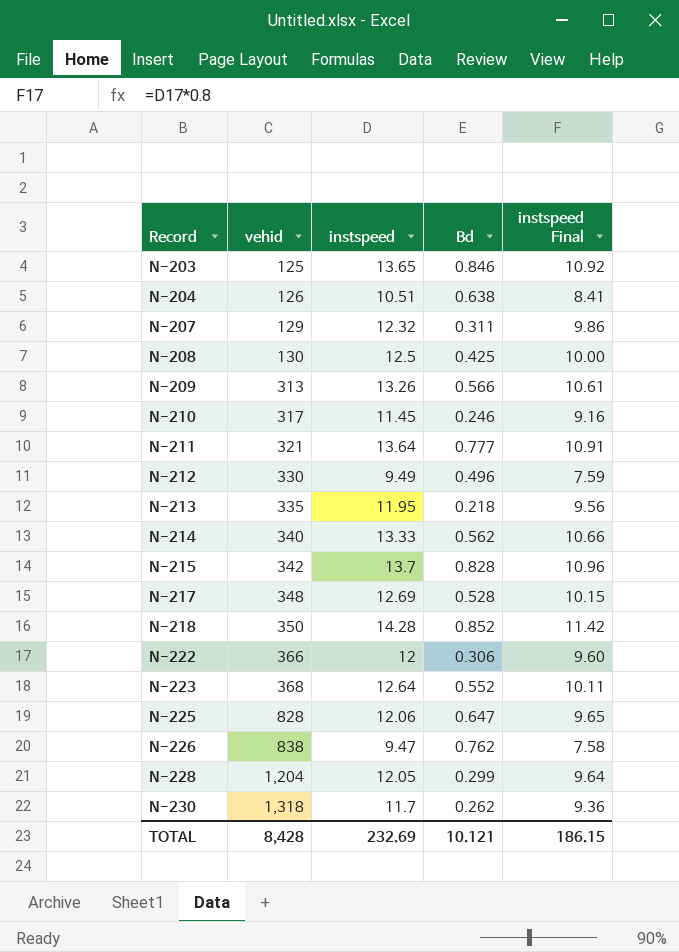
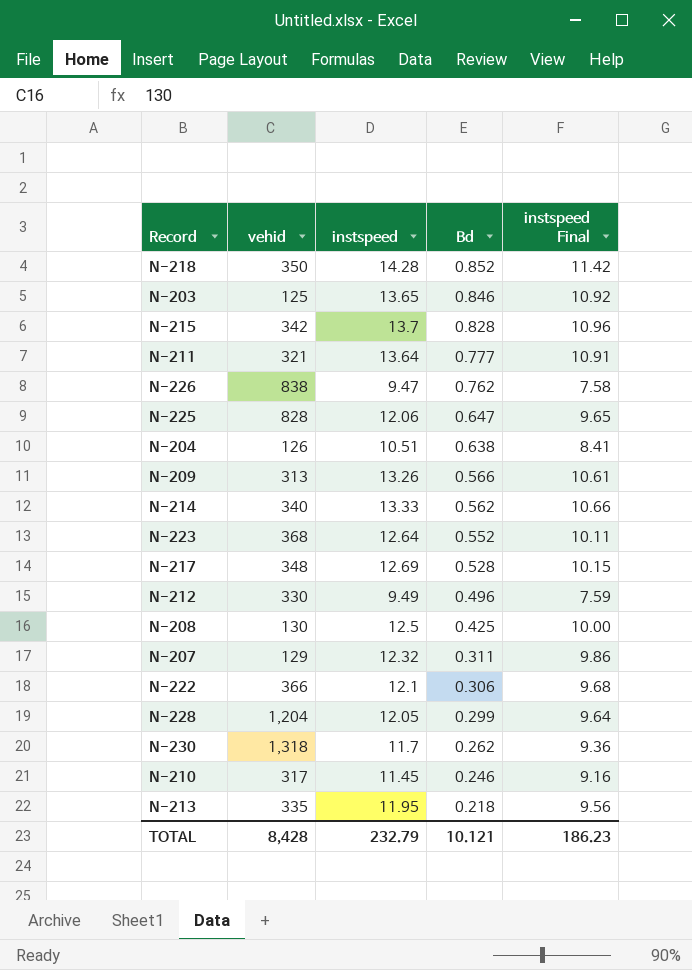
row order: Record ascending -> Bd descending
N-222 | instspeed: 12 -> 12.1
N-222 | instspeed Final: 9.60 -> 9.68
TOTAL | instspeed: 232.69 -> 232.79
TOTAL | instspeed Final: 186.15 -> 186.23

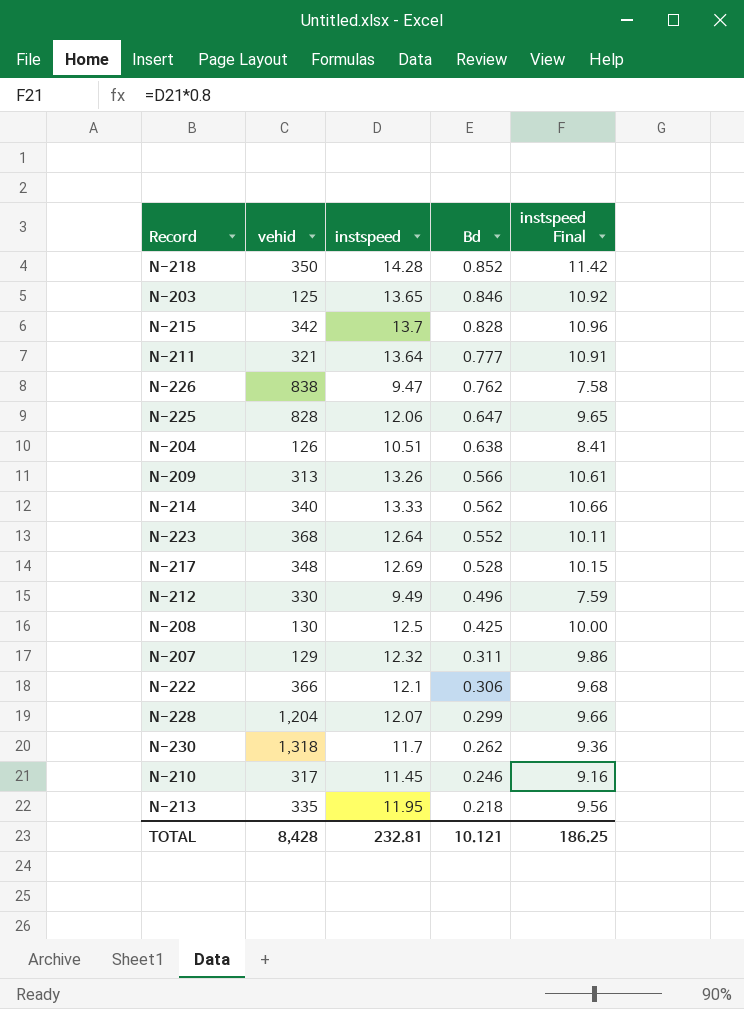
N-228 | instspeed: 12.05 -> 12.07
N-228 | instspeed Final: 9.64 -> 9.66
TOTAL | instspeed: 232.79 -> 232.81
TOTAL | instspeed Final: 186.23 -> 186.25

